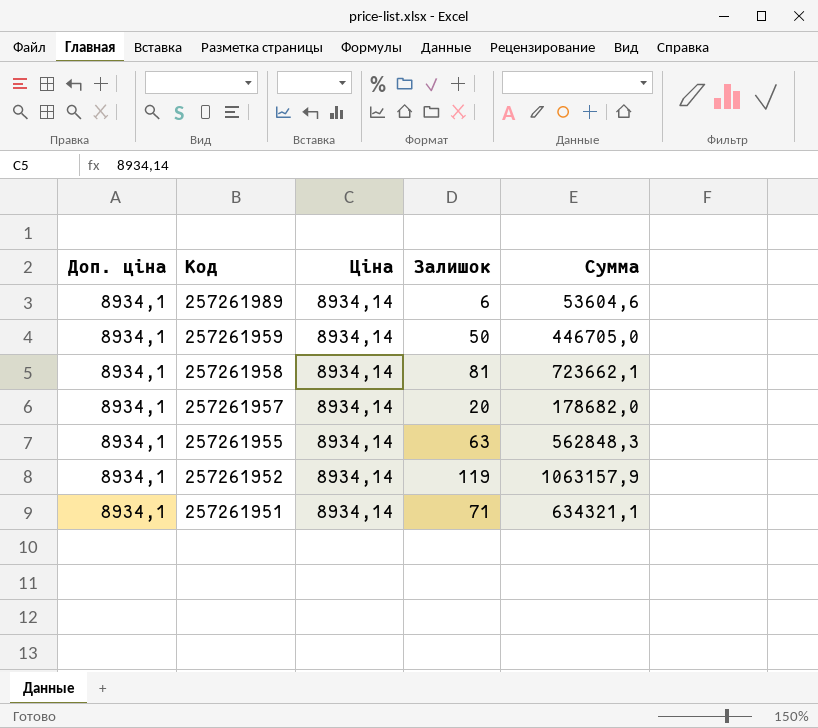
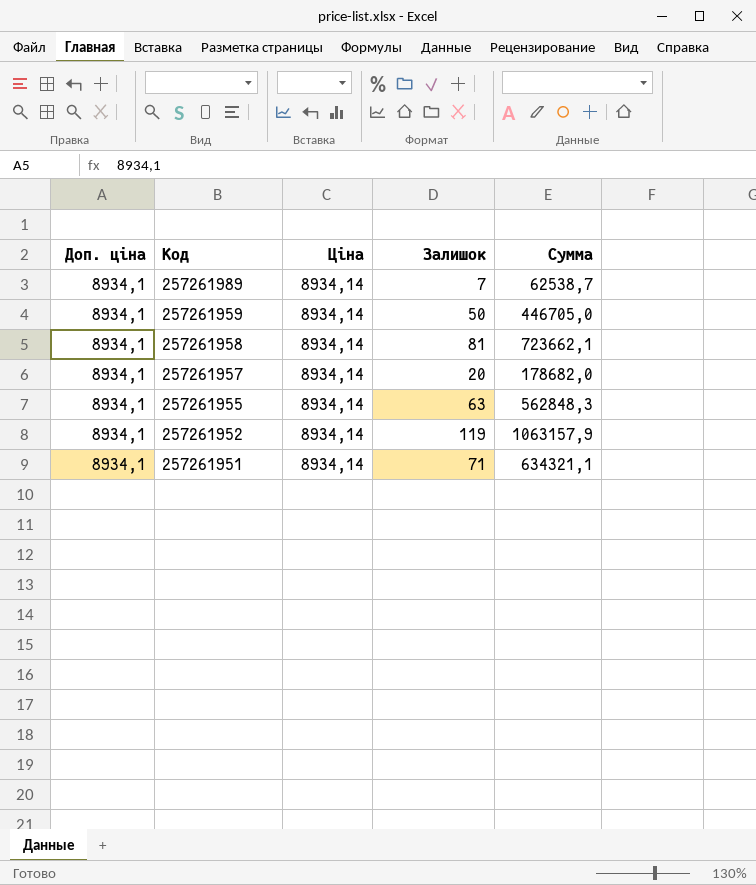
257261989 | Залишок: 6 -> 7
257261989 | Сумма: 53604,6 -> 62538,7

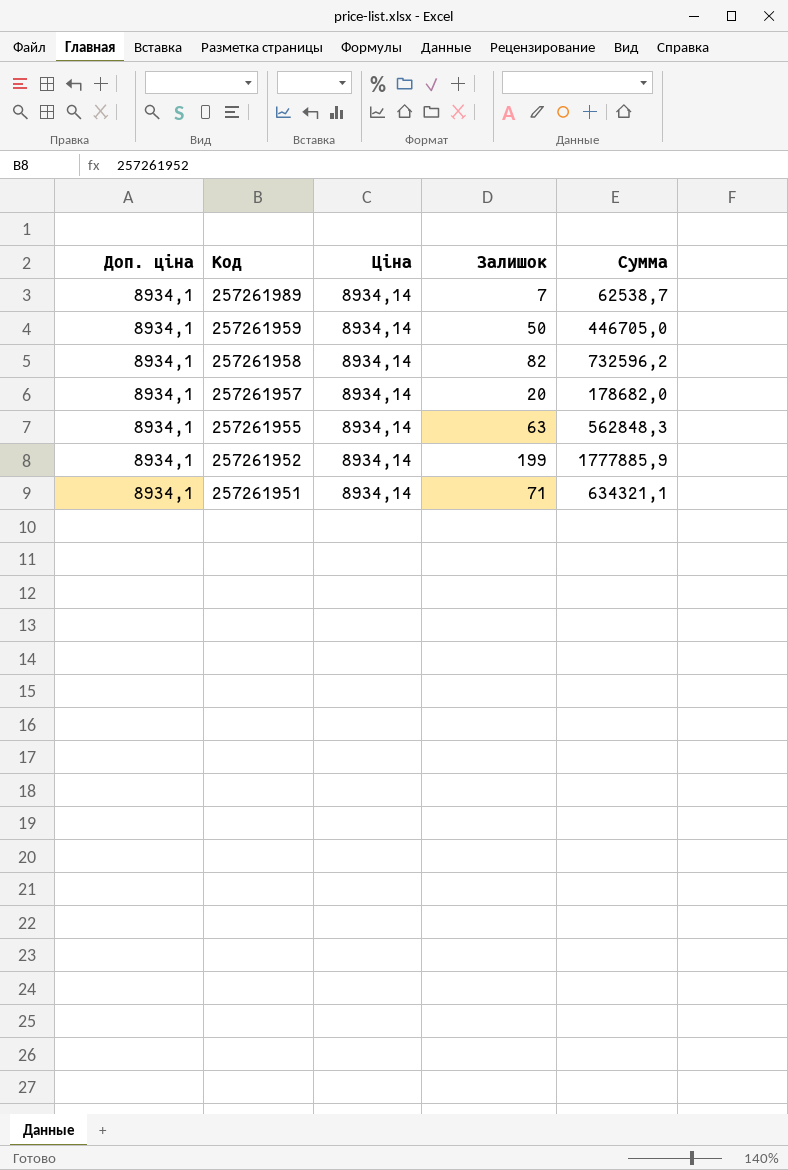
257261958 | Залишок: 81 -> 82
257261958 | Сумма: 723662,1 -> 732596,2
257261952 | Залишок: 119 -> 199
257261952 | Сумма: 1063157,9 -> 1777885,9

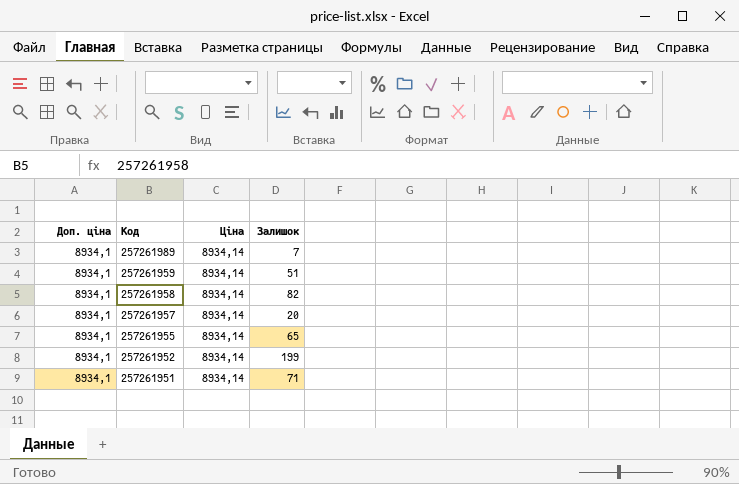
column Сумма | formula: [Доп. ціна] * [Залишок] -> none
257261959 | Залишок: 50 -> 51
257261955 | Залишок: 63 -> 65

